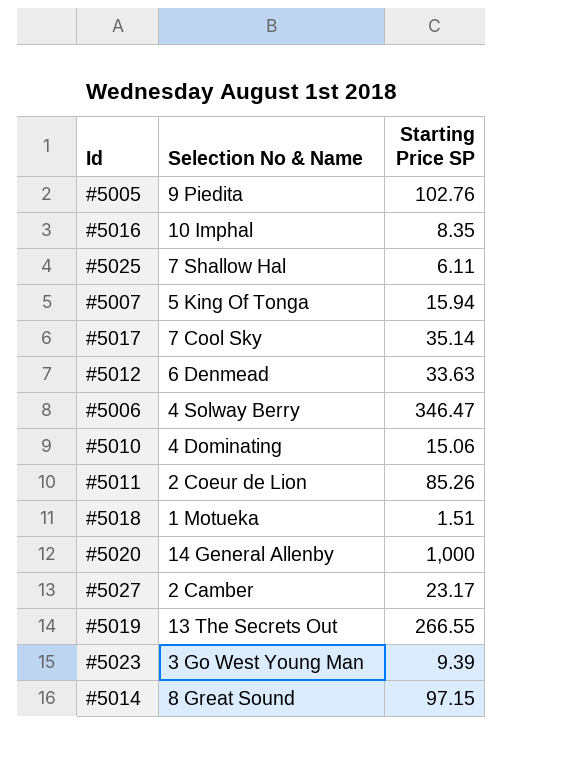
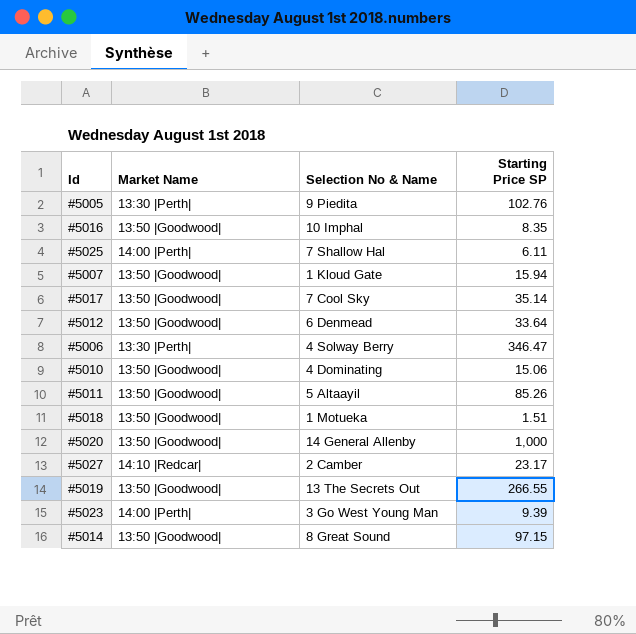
column Market Name | position: none -> 2
#5007 | Selection No & Name: 5 King Of Tonga -> 1 Kloud Gate
#5012 | Starting Price SP: 33.63 -> 33.64
#5011 | Selection No & Name: 2 Coeur de Lion -> 5 Altaayil

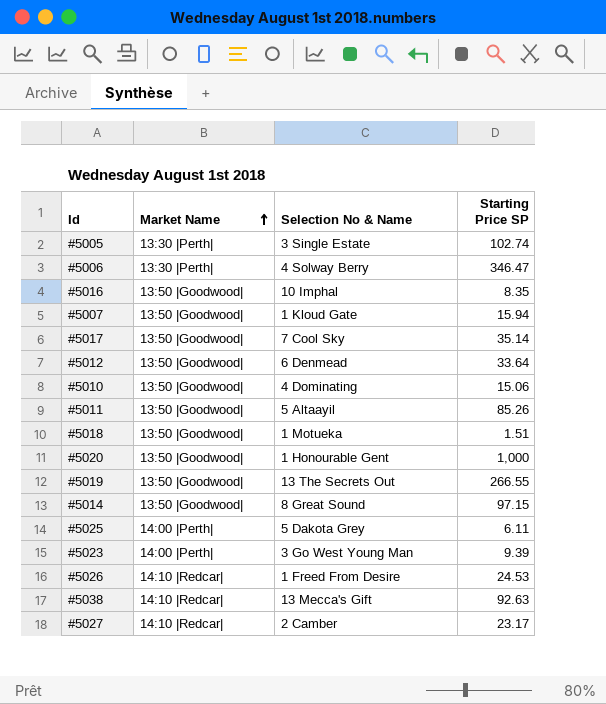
row order: none -> Market Name ascending
#5005 | Selection No & Name: 9 Piedita -> 3 Single Estate
#5005 | Starting Price SP: 102.76 -> 102.74
#5020 | Selection No & Name: 14 General Allenby -> 1 Honourable Gent
#5025 | Selection No & Name: 7 Shallow Hal -> 5 Dakota Grey
row #5026: none -> 14:10 |Redcar| | 1 Freed From Desire | 24.53
row #5038: none -> 14:10 |Redcar| | 13 Mecca's Gift | 92.63

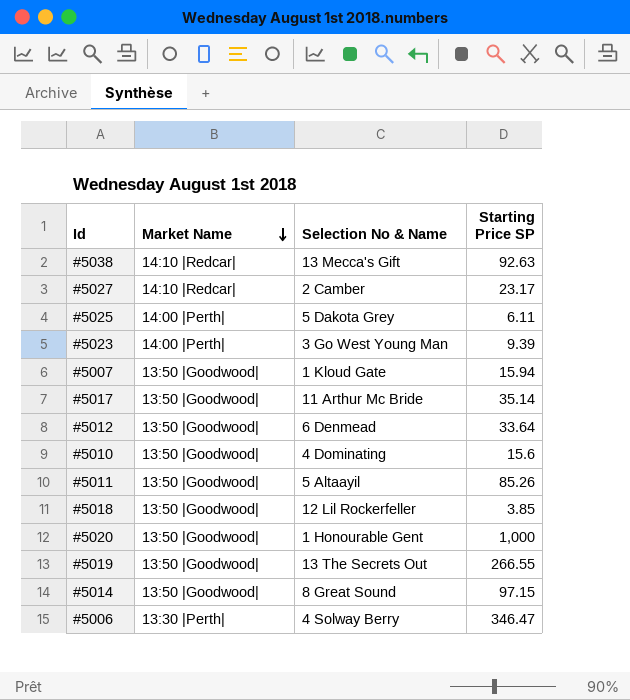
row order: Market Name ascending -> Market Name descending
row #5005: 13:30 |Perth| | 3 Single Estate | 102.74 -> none
row #5016: 13:50 |Goodwood| | 10 Imphal | 8.35 -> none
row #5026: 14:10 |Redcar| | 1 Freed From Desire | 24.53 -> none
#5017 | Selection No & Name: 7 Cool Sky -> 11 Arthur Mc Bride
#5010 | Starting Price SP: 15.06 -> 15.6
#5018 | Selection No & Name: 1 Motueka -> 12 Lil Rockerfeller
#5018 | Starting Price SP: 1.51 -> 3.85

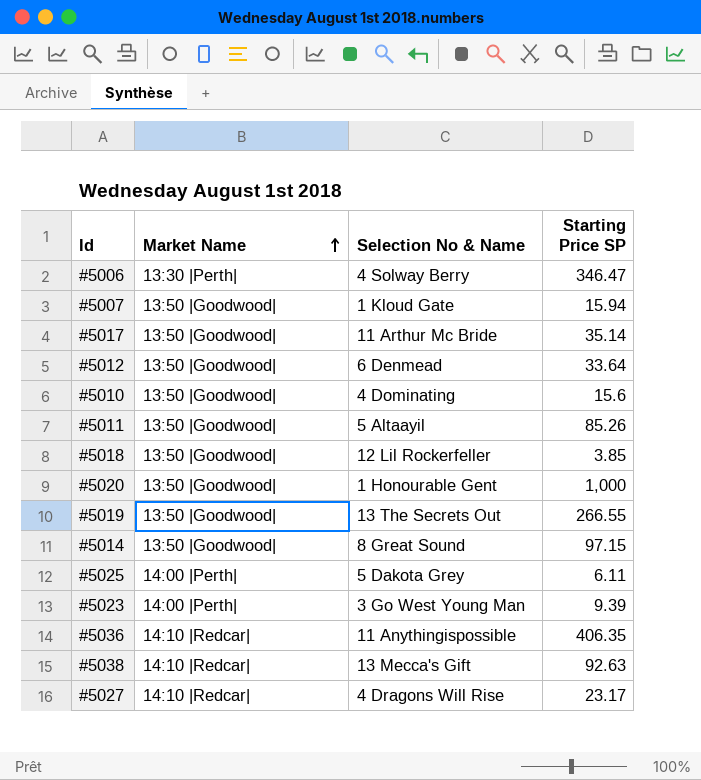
row order: Market Name descending -> Market Name ascending
row #5036: none -> 14:10 |Redcar| | 11 Anythingispossible | 406.35
#5027 | Selection No & Name: 2 Camber -> 4 Dragons Will Rise

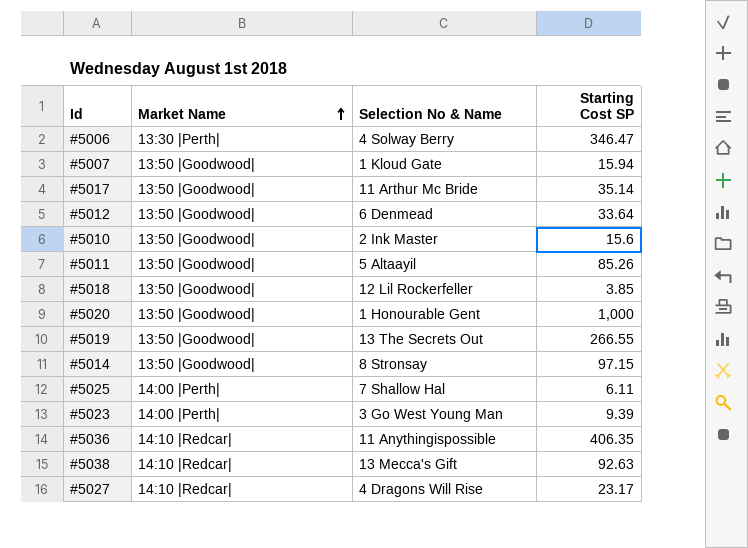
column name: Starting Price SP -> Starting Cost SP
#5010 | Selection No & Name: 4 Dominating -> 2 Ink Master
#5014 | Selection No & Name: 8 Great Sound -> 8 Stronsay
#5025 | Selection No & Name: 5 Dakota Grey -> 7 Shallow Hal

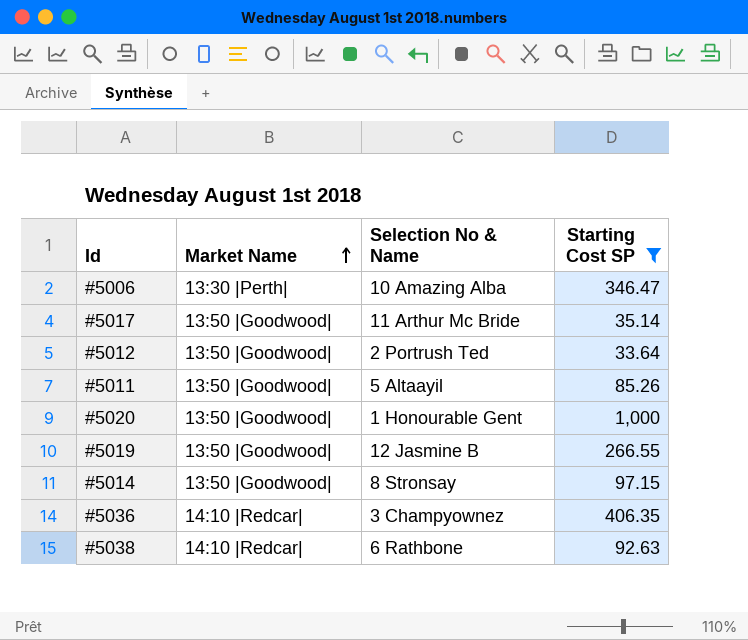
filter: none -> Starting Cost SP >= 33.64
#5006 | Selection No & Name: 4 Solway Berry -> 10 Amazing Alba
#5012 | Selection No & Name: 6 Denmead -> 2 Portrush Ted
#5019 | Selection No & Name: 13 The Secrets Out -> 12 Jasmine B
#5036 | Selection No & Name: 11 Anythingispossible -> 3 Champyownez
#5038 | Selection No & Name: 13 Mecca's Gift -> 6 Rathbone

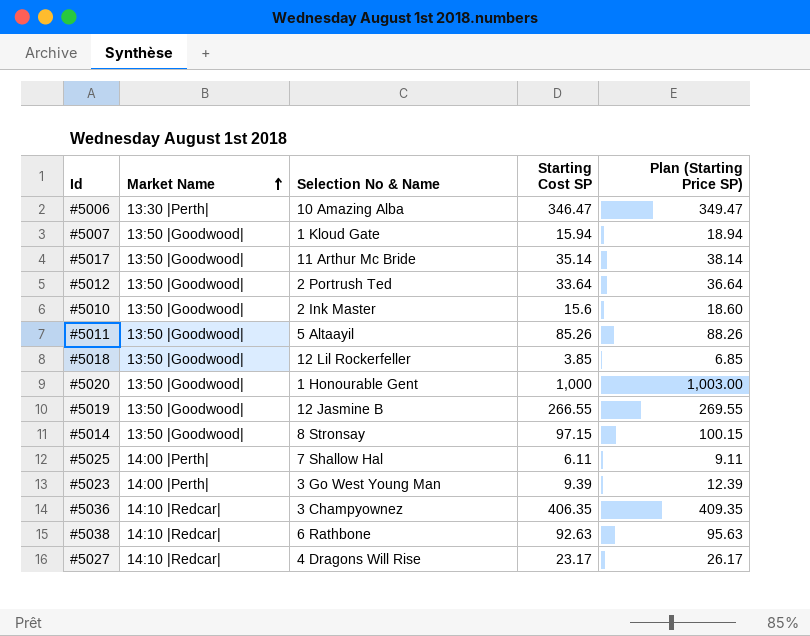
filter: Starting Cost SP >= 33.64 -> none
column Plan (Starting Price SP) | formula: none -> [Starting Cost SP] + 3

